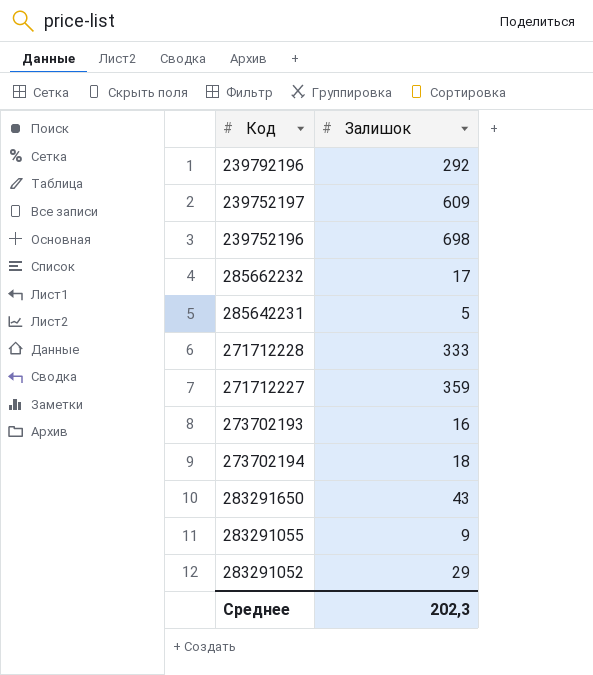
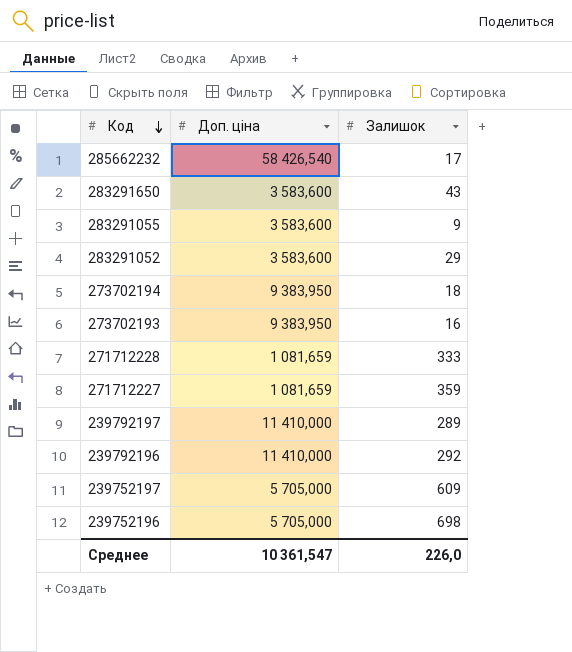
row order: none -> Код descending
column Доп. ціна | position: none -> 2
row 285642231: 5 -> none
row 239792197: none -> 11 410,000 | 289
Среднее | Залишок: 202,3 -> 226,0

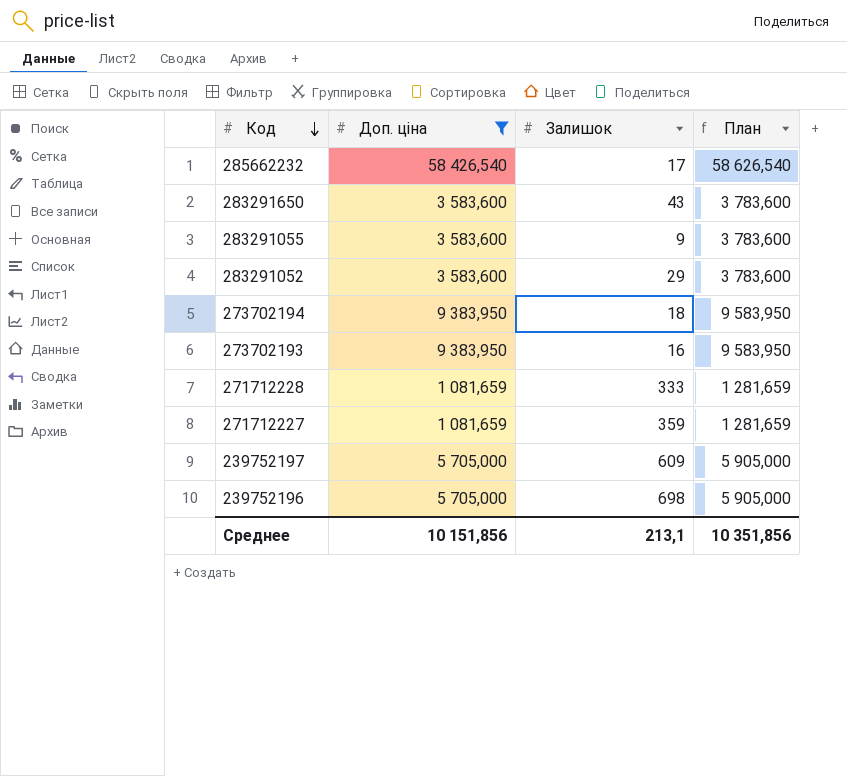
filter: none -> Доп. ціна != 11 410,000
column План | formula: none -> [Доп. ціна] + 200
Среднее | Доп. ціна: 10 361,547 -> 10 151,856
Среднее | Залишок: 226,0 -> 213,1

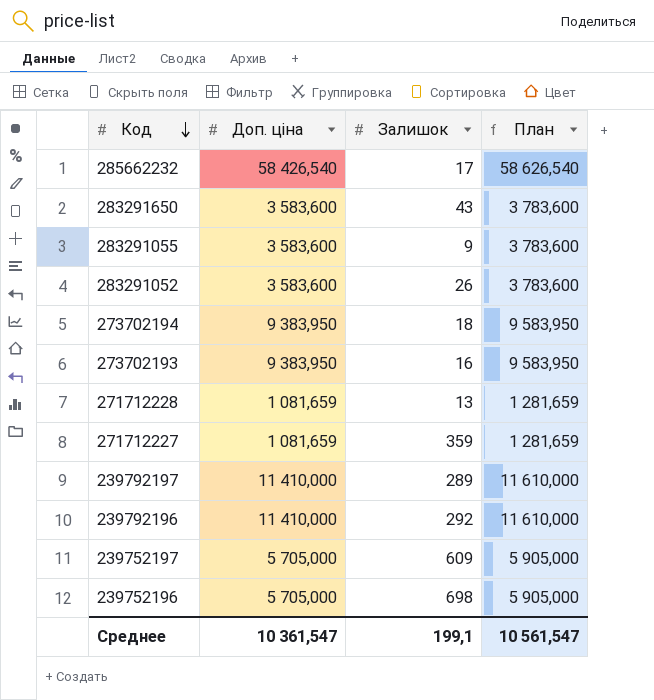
filter: Доп. ціна != 11 410,000 -> none
283291052 | Залишок: 29 -> 26
271712228 | Залишок: 333 -> 13
Среднее | Доп. ціна: 10 151,856 -> 10 361,547
Среднее | Залишок: 213,1 -> 199,1
Среднее | План: 10 351,856 -> 10 561,547

